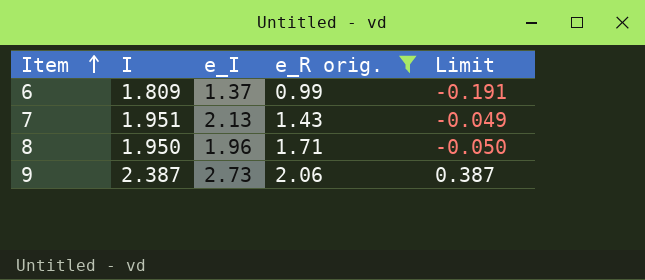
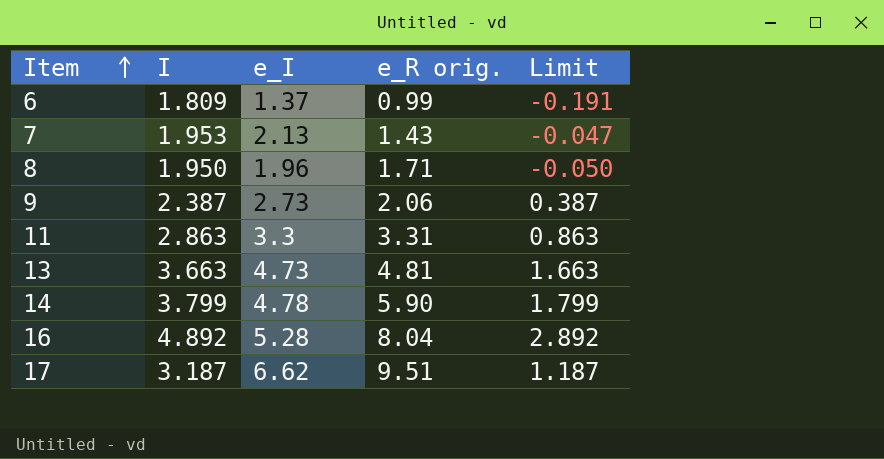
filter: e_R orig. <= 2.06 -> none
7 | I: 1.951 -> 1.953
7 | Limit: -0.049 -> -0.047

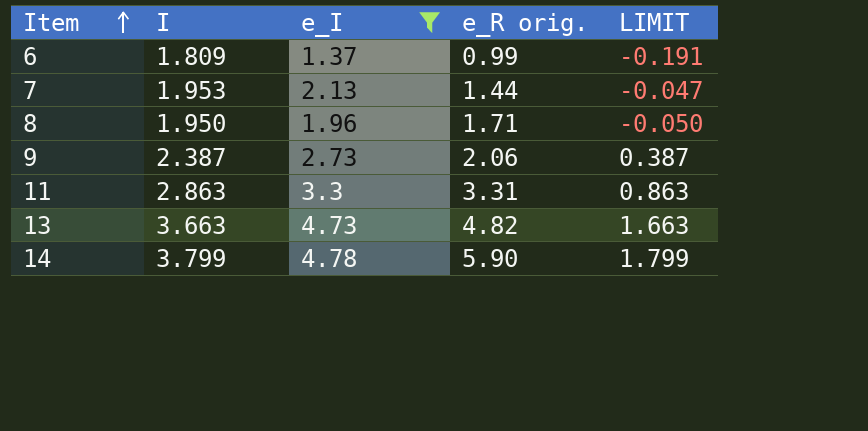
filter: none -> e_I <= 4.78
column name: Limit -> LIMIT
7 | e_R orig.: 1.43 -> 1.44
13 | e_R orig.: 4.81 -> 4.82

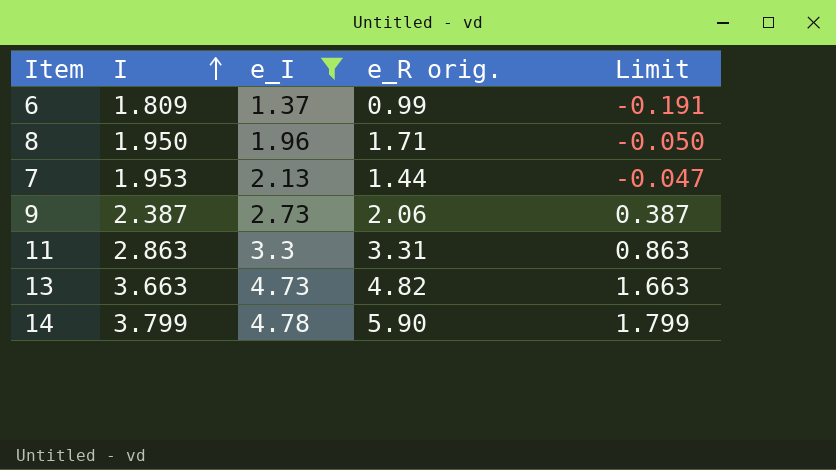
row order: Item ascending -> I ascending
column name: LIMIT -> Limit

